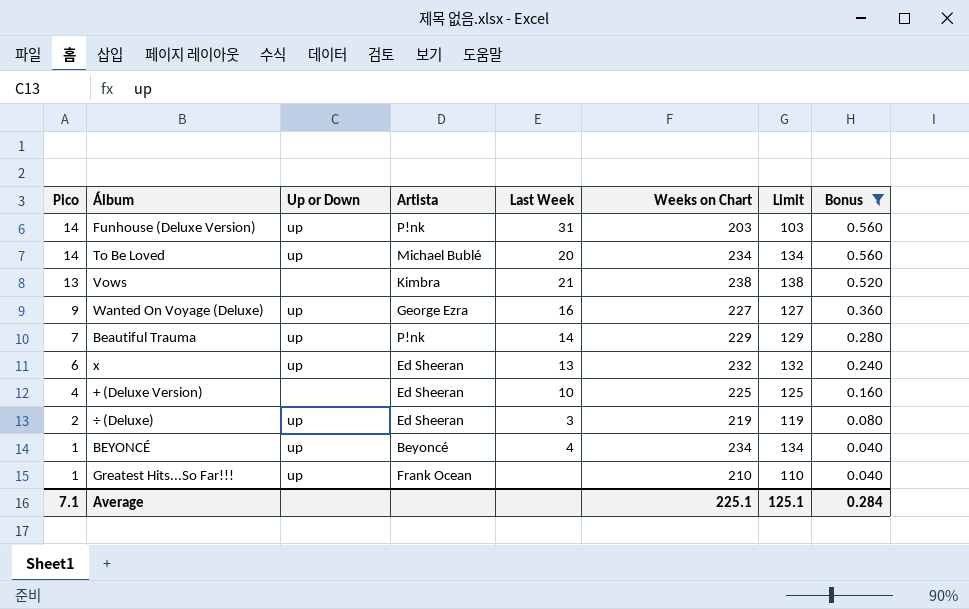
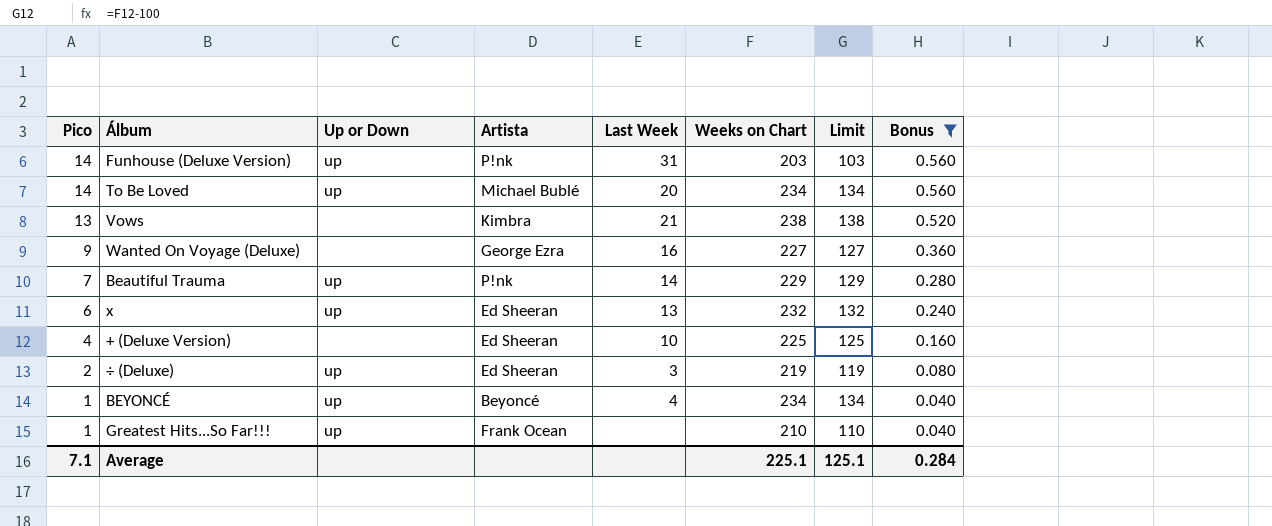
Wanted On Voyage (Deluxe) | Up or Down: up -> none

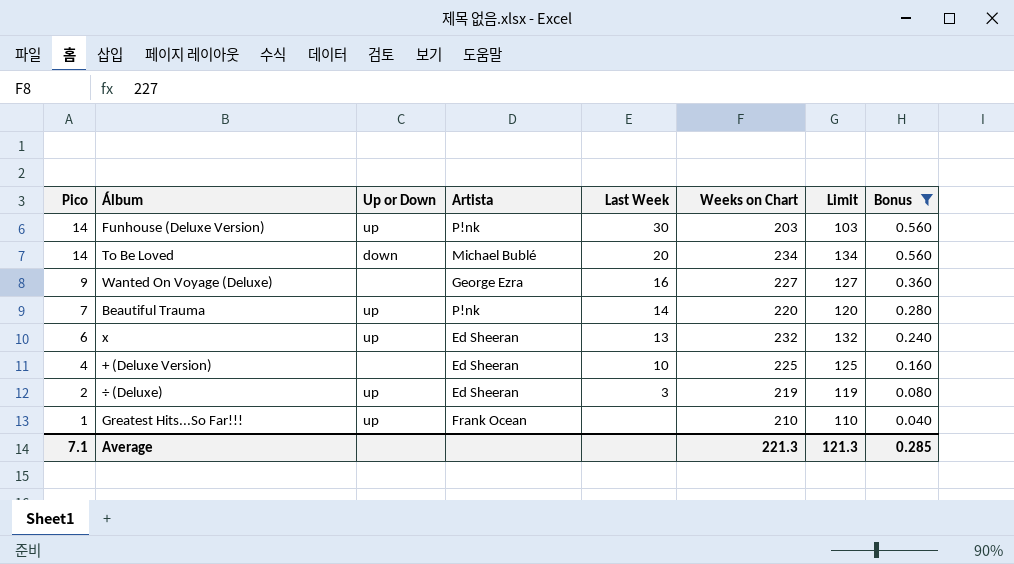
row Vows: 13 | none | Kimbra | 21 | 238 | 138 | 0.520 -> none
row BEYONCÉ: 1 | up | Beyoncé | 4 | 234 | 134 | 0.040 -> none
Funhouse (Deluxe Version) | Last Week: 31 -> 30
To Be Loved | Up or Down: up -> down
Beautiful Trauma | Weeks on Chart: 229 -> 220
Beautiful Trauma | Limit: 129 -> 120
Average | Weeks on Chart: 225.1 -> 221.3
Average | Limit: 125.1 -> 121.3
Average | Bonus: 0.284 -> 0.285

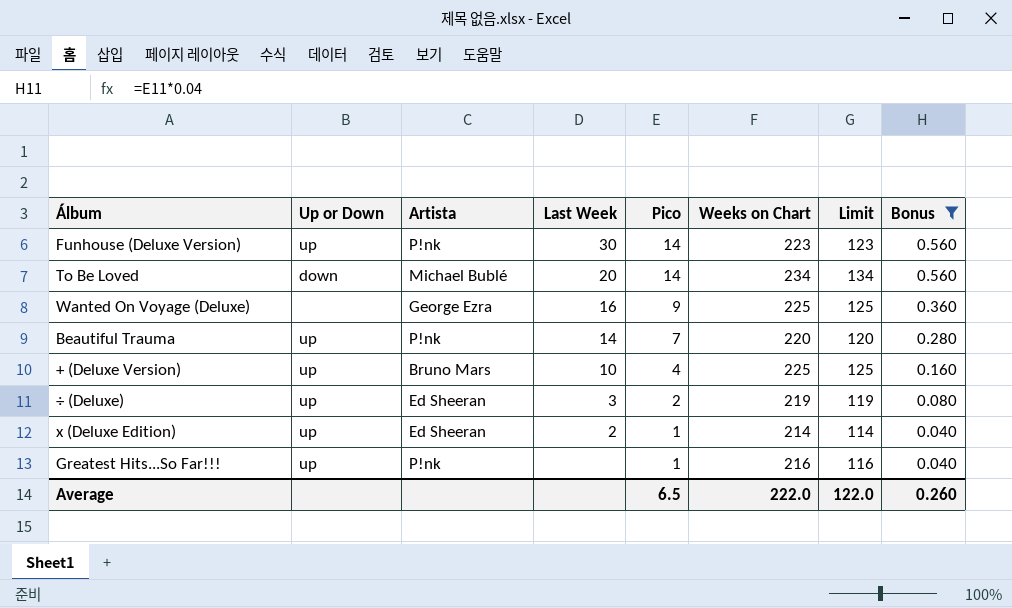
column Pico | position: 1 -> 5
row x: 6 | up | Ed Sheeran | 13 | 232 | 132 | 0.240 -> none
Funhouse (Deluxe Version) | Weeks on Chart: 203 -> 223
Funhouse (Deluxe Version) | Limit: 103 -> 123
Wanted On Voyage (Deluxe) | Weeks on Chart: 227 -> 225
Wanted On Voyage (Deluxe) | Limit: 127 -> 125
+ (Deluxe Version) | Up or Down: none -> up
+ (Deluxe Version) | Artista: Ed Sheeran -> Bruno Mars
row x (Deluxe Edition): none -> up | Ed Sheeran | 2 | 1 | 214 | 114 | 0.040
Greatest Hits...So Far!!! | Artista: Frank Ocean -> P!nk
Greatest Hits...So Far!!! | Weeks on Chart: 210 -> 216
Greatest Hits...So Far!!! | Limit: 110 -> 116
Average | Pico: 7.1 -> 6.5
Average | Weeks on Chart: 221.3 -> 222.0
Average | Limit: 121.3 -> 122.0
Average | Bonus: 0.285 -> 0.260

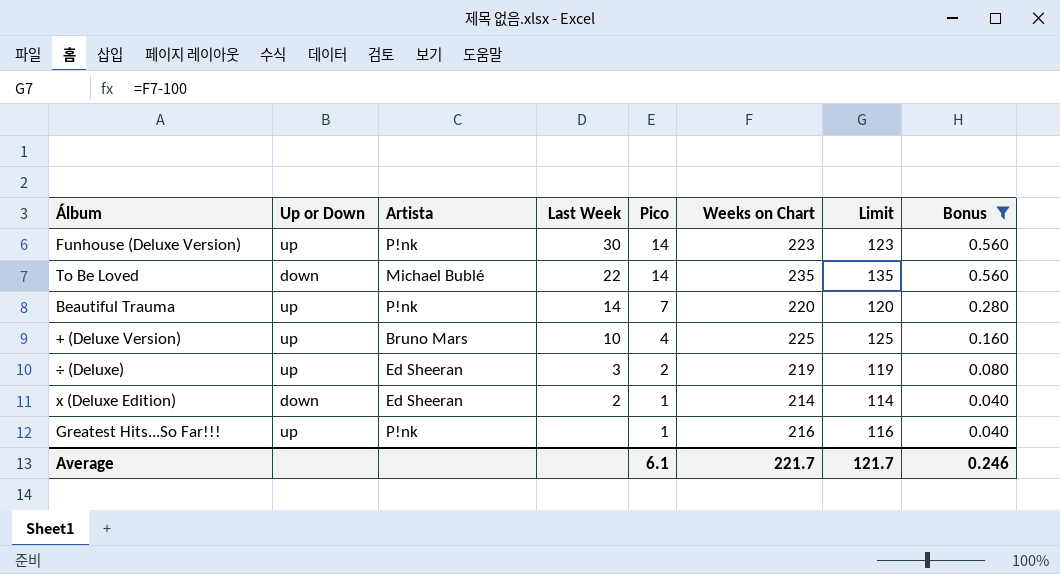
row Wanted On Voyage (Deluxe): none | George Ezra | 16 | 9 | 225 | 125 | 0.360 -> none
To Be Loved | Last Week: 20 -> 22
To Be Loved | Weeks on Chart: 234 -> 235
To Be Loved | Limit: 134 -> 135
x (Deluxe Edition) | Up or Down: up -> down
Average | Pico: 6.5 -> 6.1
Average | Weeks on Chart: 222.0 -> 221.7
Average | Limit: 122.0 -> 121.7
Average | Bonus: 0.260 -> 0.246

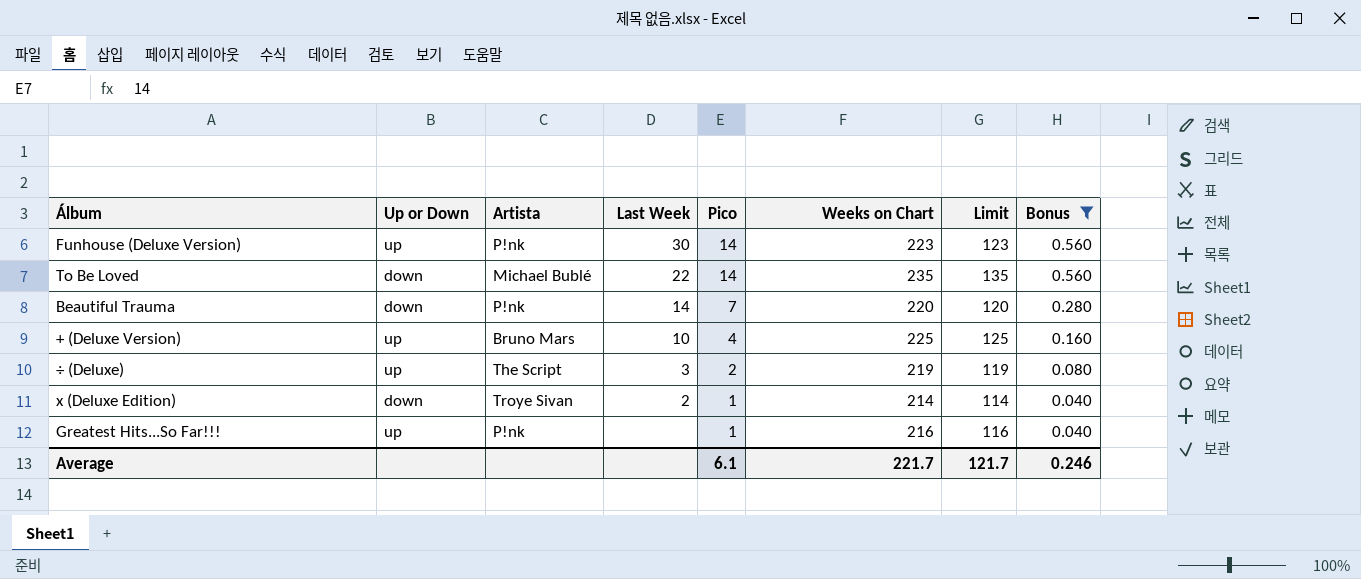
Beautiful Trauma | Up or Down: up -> down
÷ (Deluxe) | Artista: Ed Sheeran -> The Script
x (Deluxe Edition) | Artista: Ed Sheeran -> Troye Sivan

